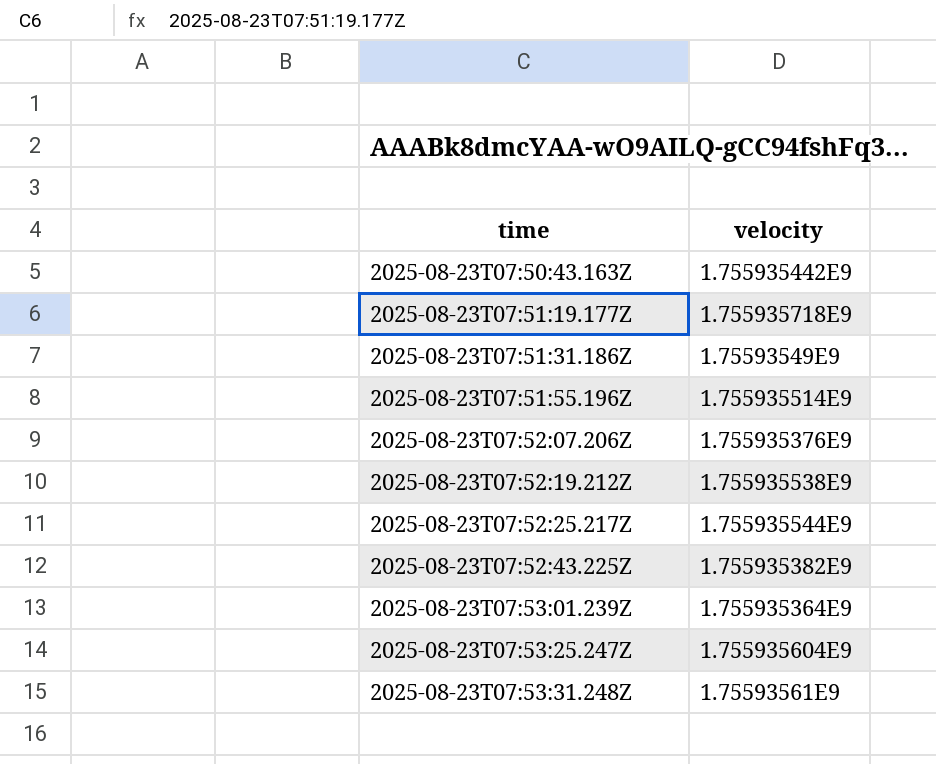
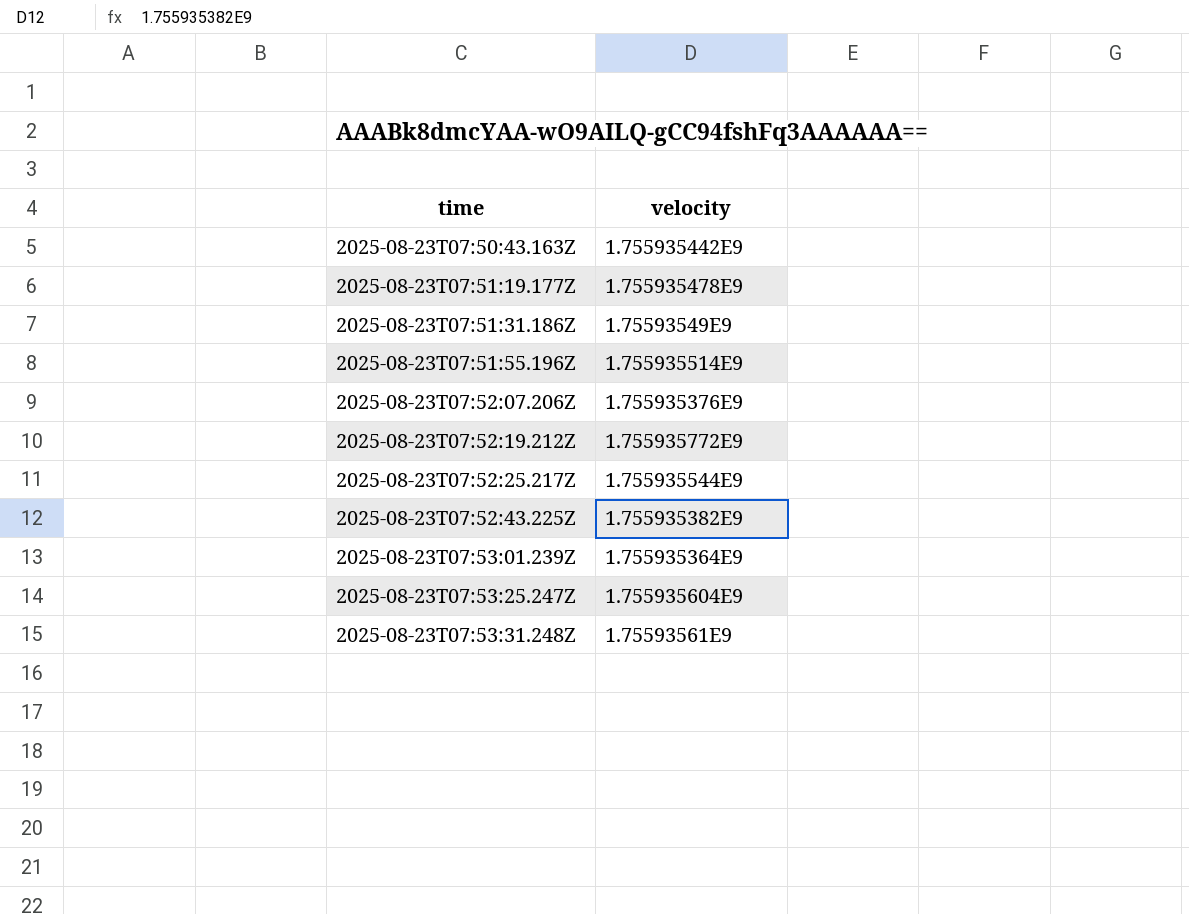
2025-08-23T07:51:19.177Z | velocity: 1.755935718E9 -> 1.755935478E9
2025-08-23T07:52:19.212Z | velocity: 1.755935538E9 -> 1.755935772E9

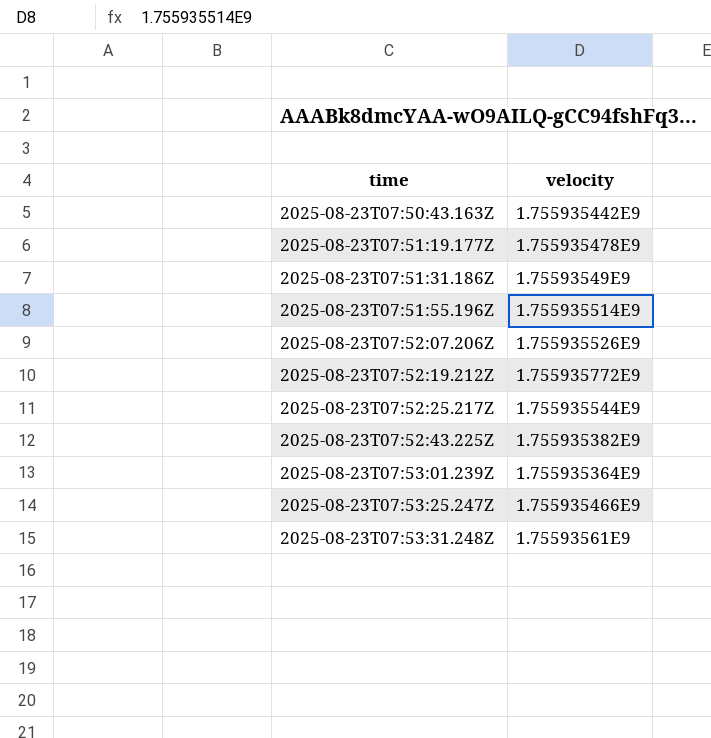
2025-08-23T07:52:07.206Z | velocity: 1.755935376E9 -> 1.755935526E9
2025-08-23T07:53:25.247Z | velocity: 1.755935604E9 -> 1.755935466E9

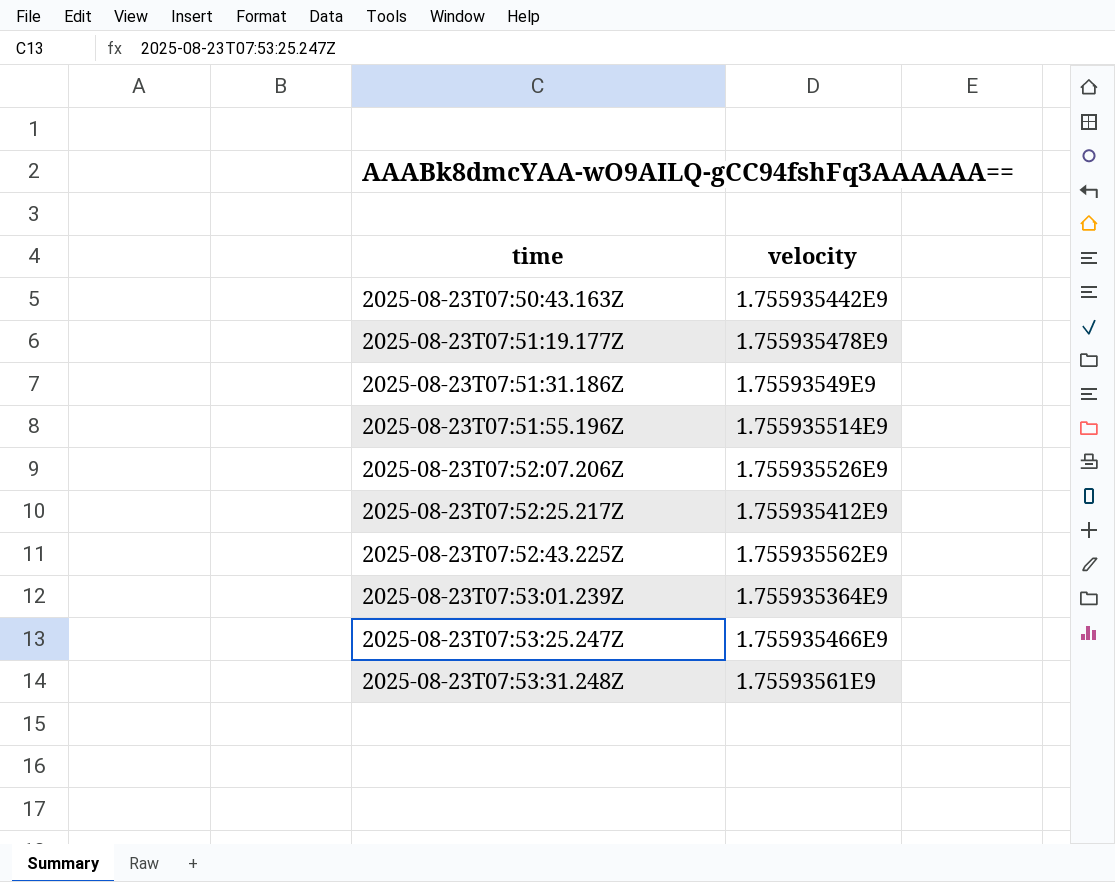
row 2025-08-23T07:52:19.212Z: 1.755935772E9 -> none
2025-08-23T07:52:25.217Z | velocity: 1.755935544E9 -> 1.755935412E9
2025-08-23T07:52:43.225Z | velocity: 1.755935382E9 -> 1.755935562E9

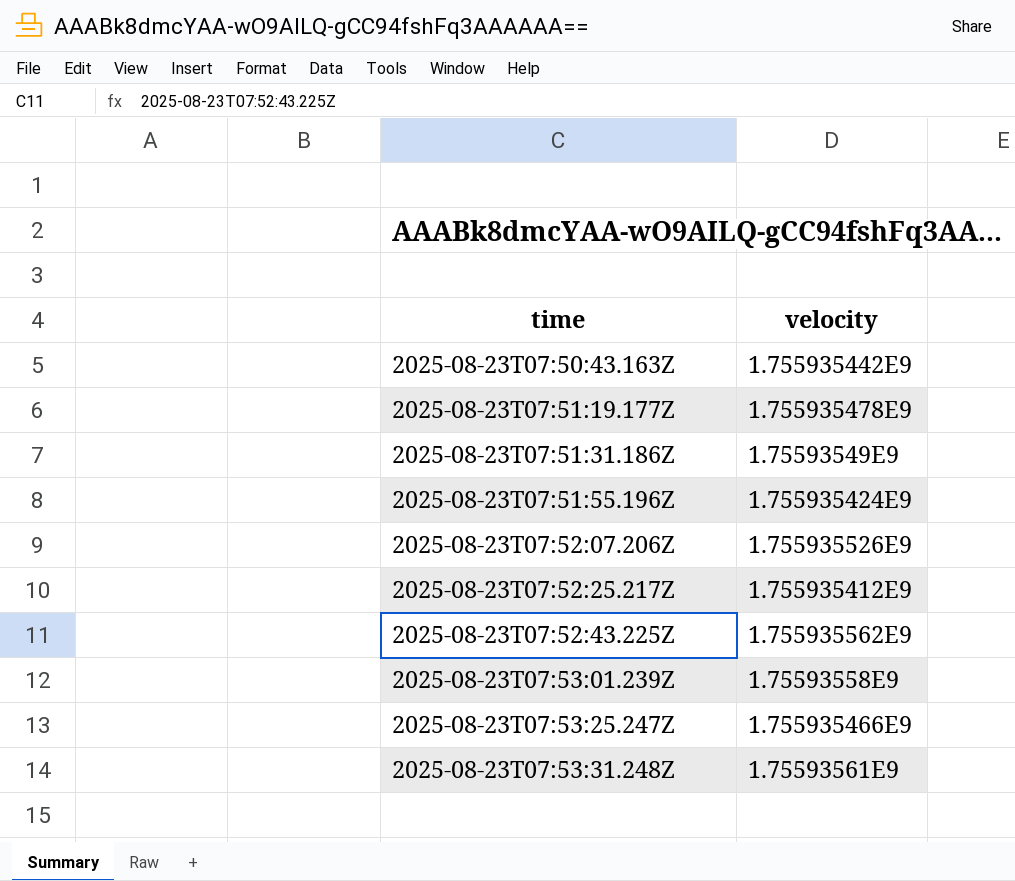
2025-08-23T07:51:55.196Z | velocity: 1.755935514E9 -> 1.755935424E9
2025-08-23T07:53:01.239Z | velocity: 1.755935364E9 -> 1.75593558E9

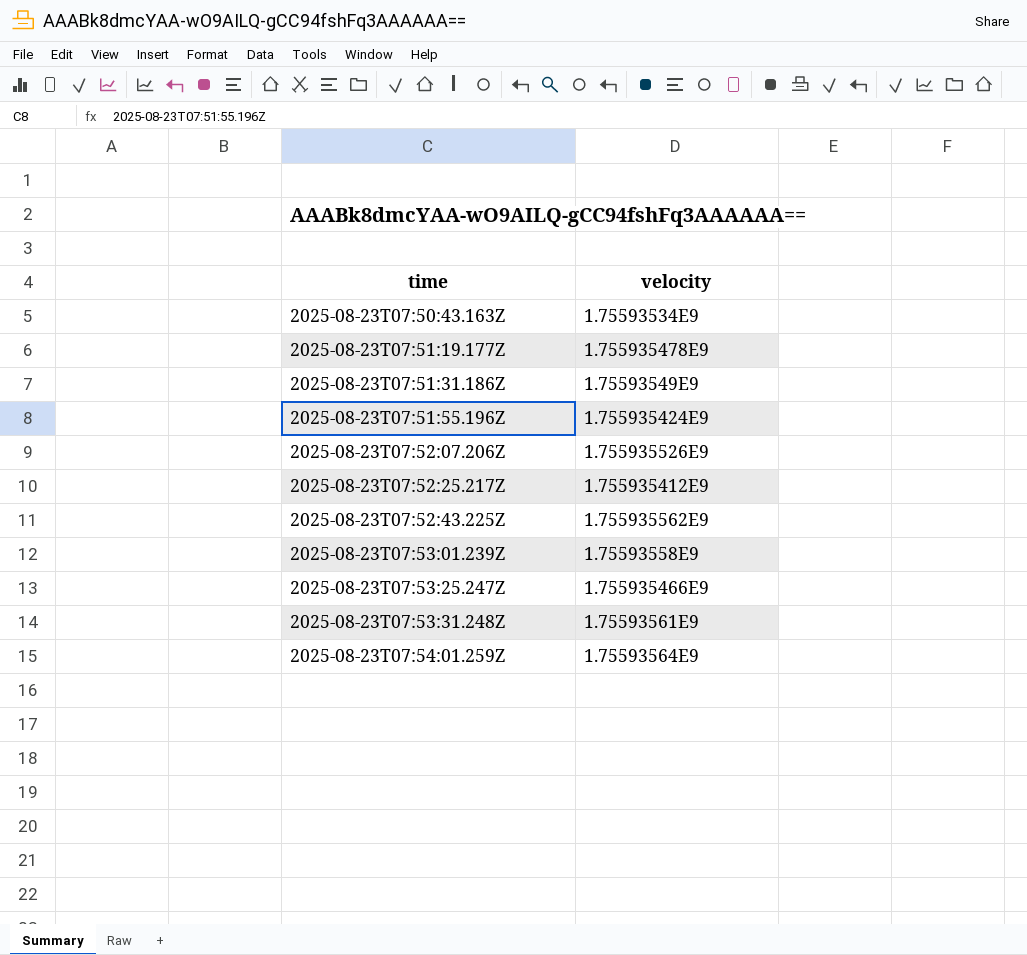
2025-08-23T07:50:43.163Z | velocity: 1.755935442E9 -> 1.75593534E9
row 2025-08-23T07:54:01.259Z: none -> 1.75593564E9

